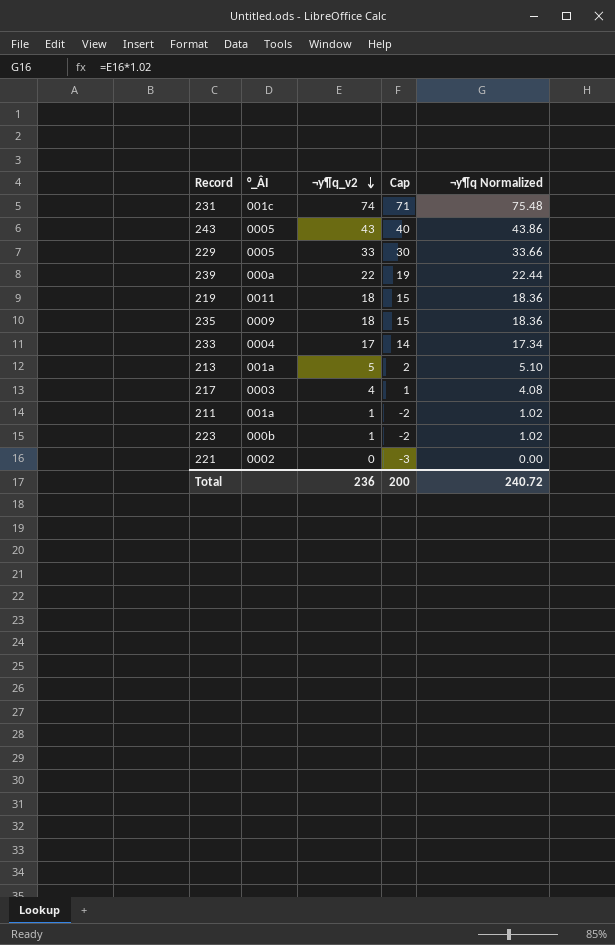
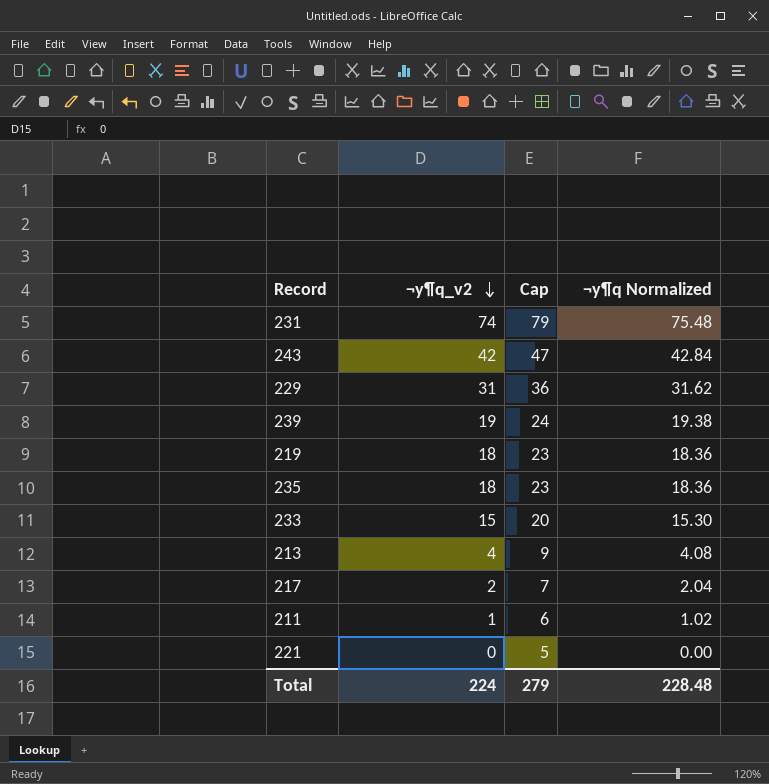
column °_ÂI | position: 2 -> none
column Cap | formula: [¬y¶q_v2] - 3 -> [¬y¶q_v2] + 5
row 223: 000b | 1 | -2 | 1.02 -> none
243 | ¬y¶q_v2: 43 -> 42
243 | ¬y¶q Normalized: 43.86 -> 42.84
229 | ¬y¶q_v2: 33 -> 31
229 | ¬y¶q Normalized: 33.66 -> 31.62
239 | ¬y¶q_v2: 22 -> 19
239 | ¬y¶q Normalized: 22.44 -> 19.38
233 | ¬y¶q_v2: 17 -> 15
233 | ¬y¶q Normalized: 17.34 -> 15.30
213 | ¬y¶q_v2: 5 -> 4
213 | ¬y¶q Normalized: 5.10 -> 4.08
217 | ¬y¶q_v2: 4 -> 2
217 | ¬y¶q Normalized: 4.08 -> 2.04
Total | ¬y¶q_v2: 236 -> 224
Total | Cap: 200 -> 279
Total | ¬y¶q Normalized: 240.72 -> 228.48

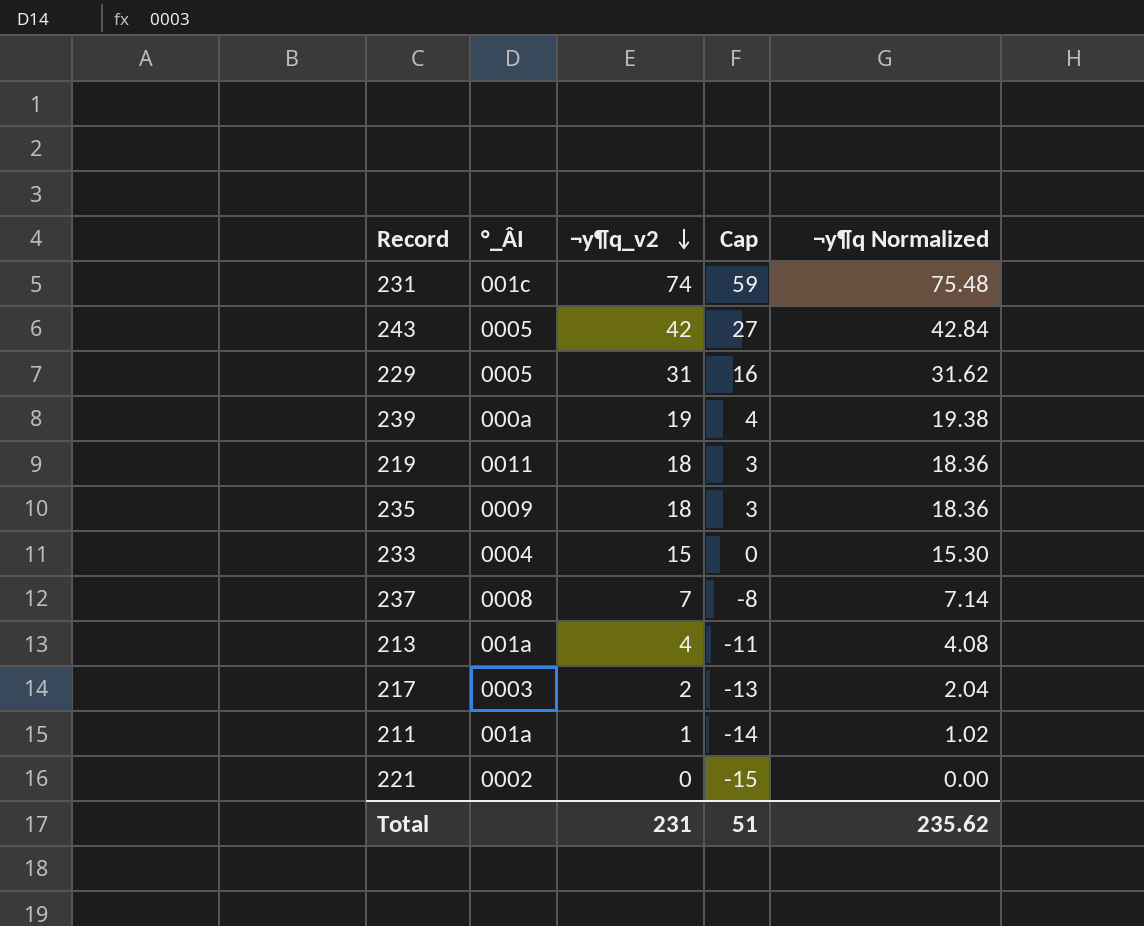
column °_ÂI | position: none -> 2
column Cap | formula: [¬y¶q_v2] + 5 -> [¬y¶q_v2] - 15
row 237: none -> 0008 | 7 | -8 | 7.14
Total | ¬y¶q_v2: 224 -> 231
Total | Cap: 279 -> 51
Total | ¬y¶q Normalized: 228.48 -> 235.62

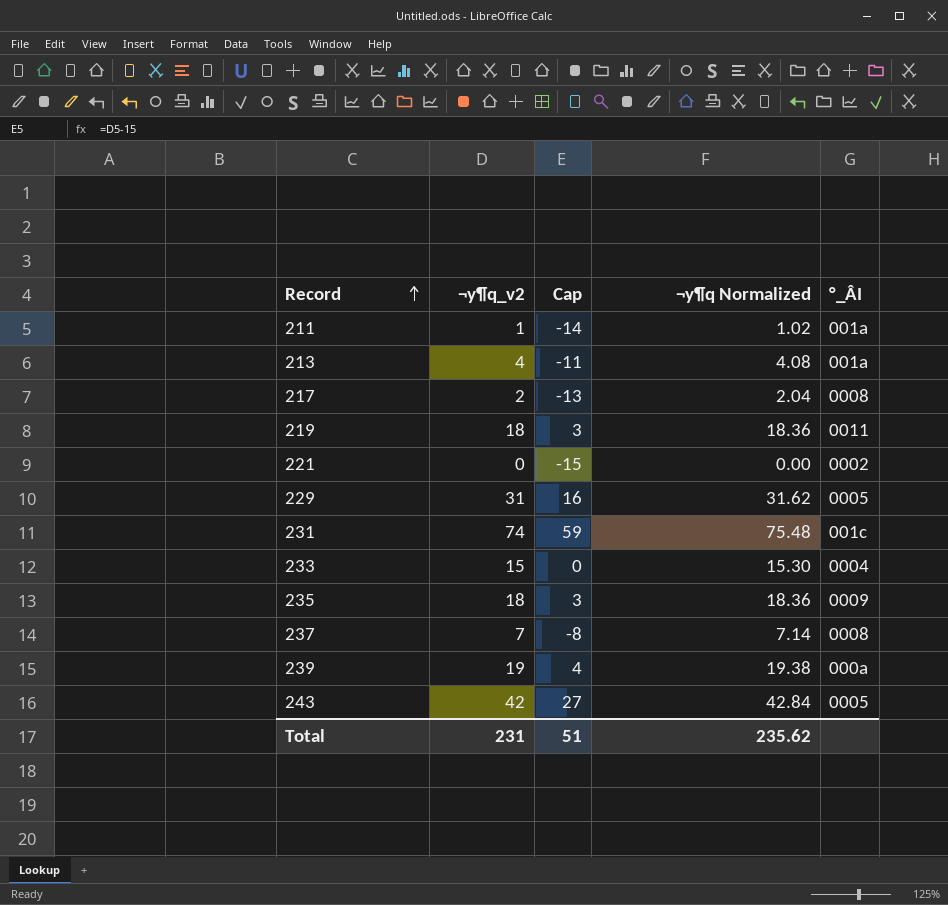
row order: ¬y¶q_v2 descending -> Record ascending
column °_ÂI | position: 2 -> 5
217 | °_ÂI: 0003 -> 0008

